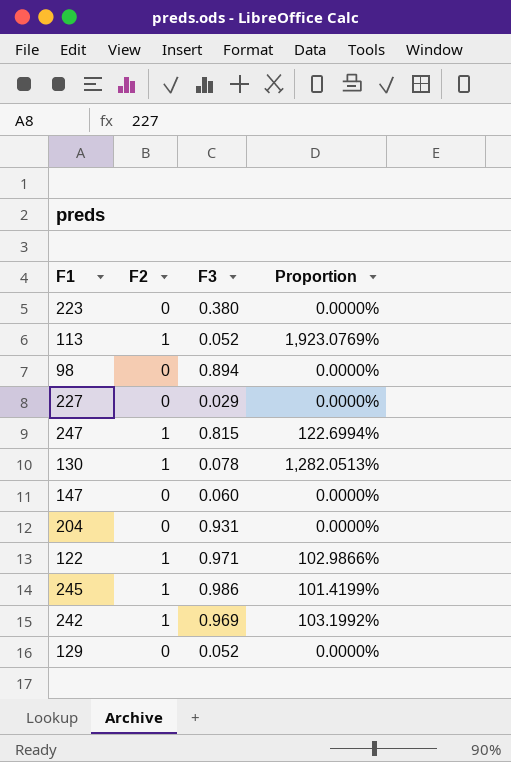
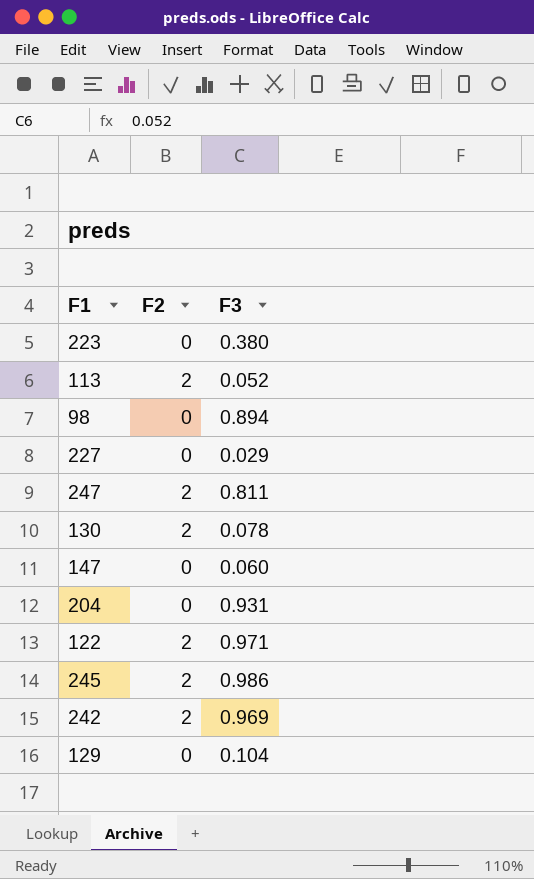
column Proportion | formula: [F2] / [F3] -> none
113 | F2: 1 -> 2
247 | F2: 1 -> 2
247 | F3: 0.815 -> 0.811
130 | F2: 1 -> 2
122 | F2: 1 -> 2
245 | F2: 1 -> 2
242 | F2: 1 -> 2
129 | F3: 0.052 -> 0.104

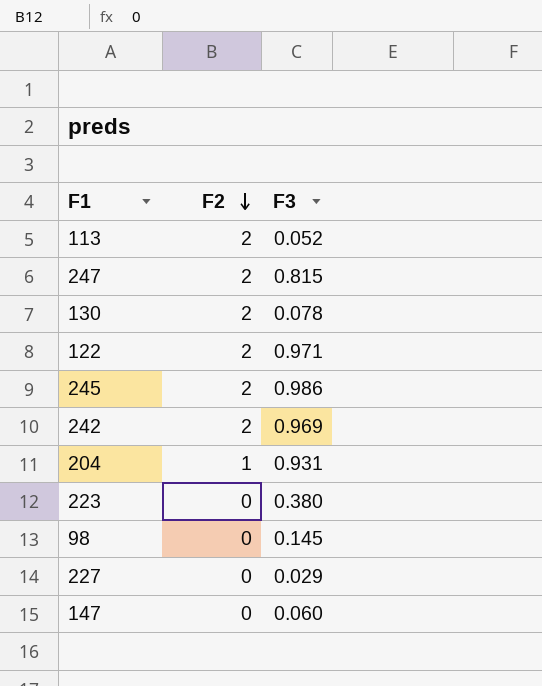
row order: none -> F2 descending
row 129: 0 | 0.104 -> none
247 | F3: 0.811 -> 0.815
204 | F2: 0 -> 1
98 | F3: 0.894 -> 0.145

